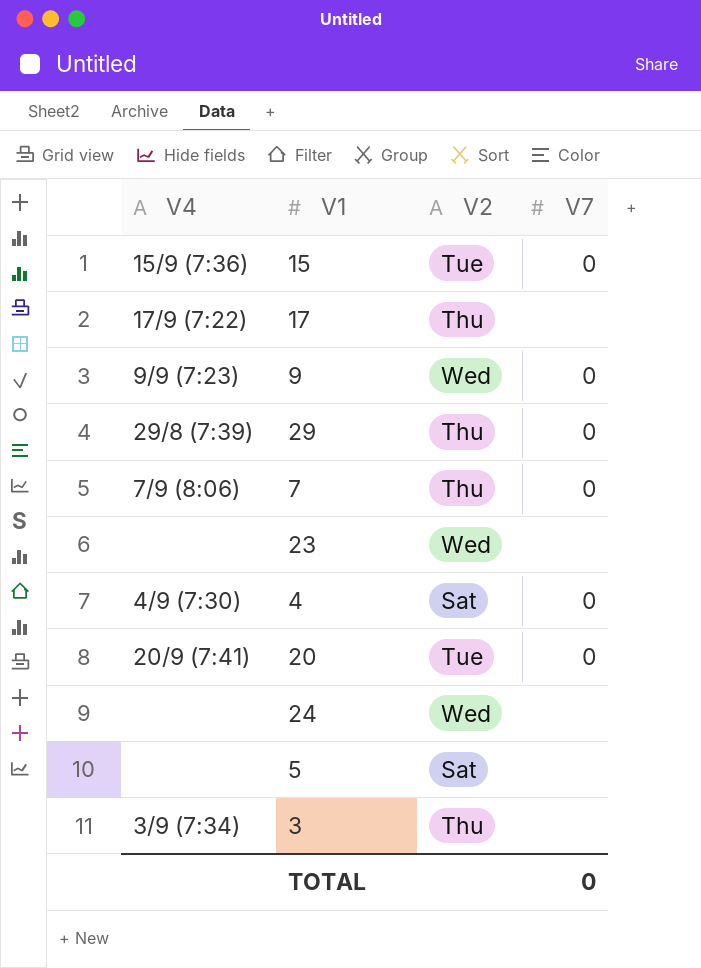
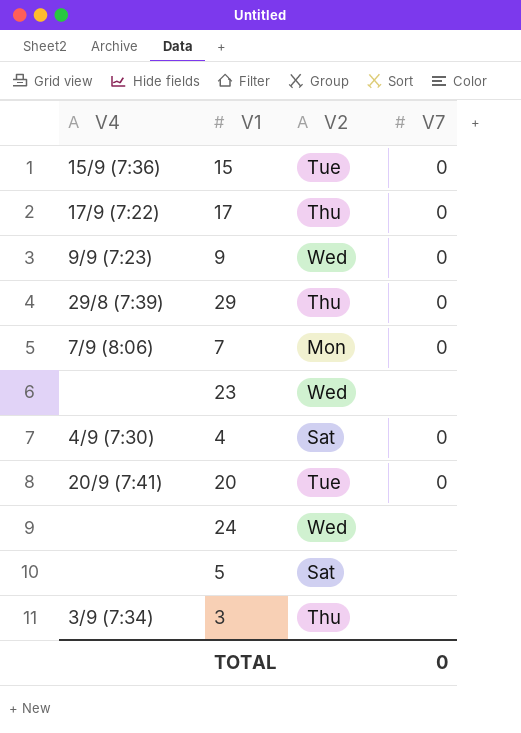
17 | V7: none -> 0
7 | V2: Thu -> Mon

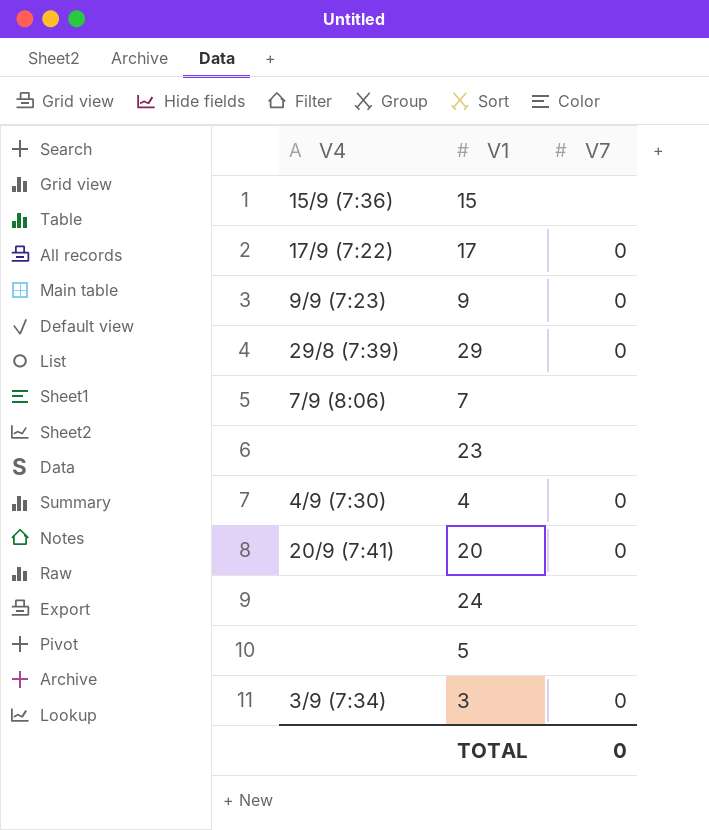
column V2 | position: 3 -> none
15 | V7: 0 -> none
7 | V7: 0 -> none
3 | V7: none -> 0

